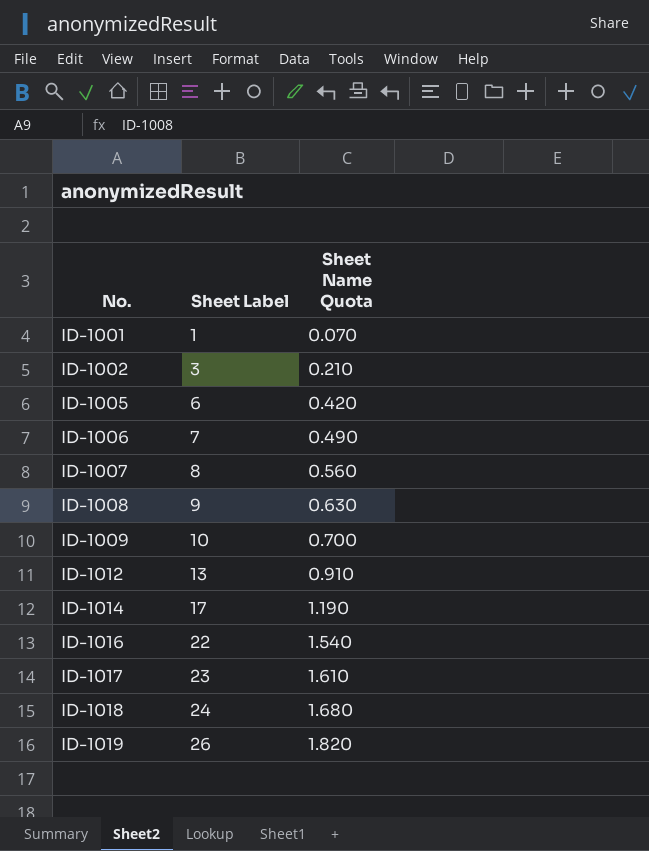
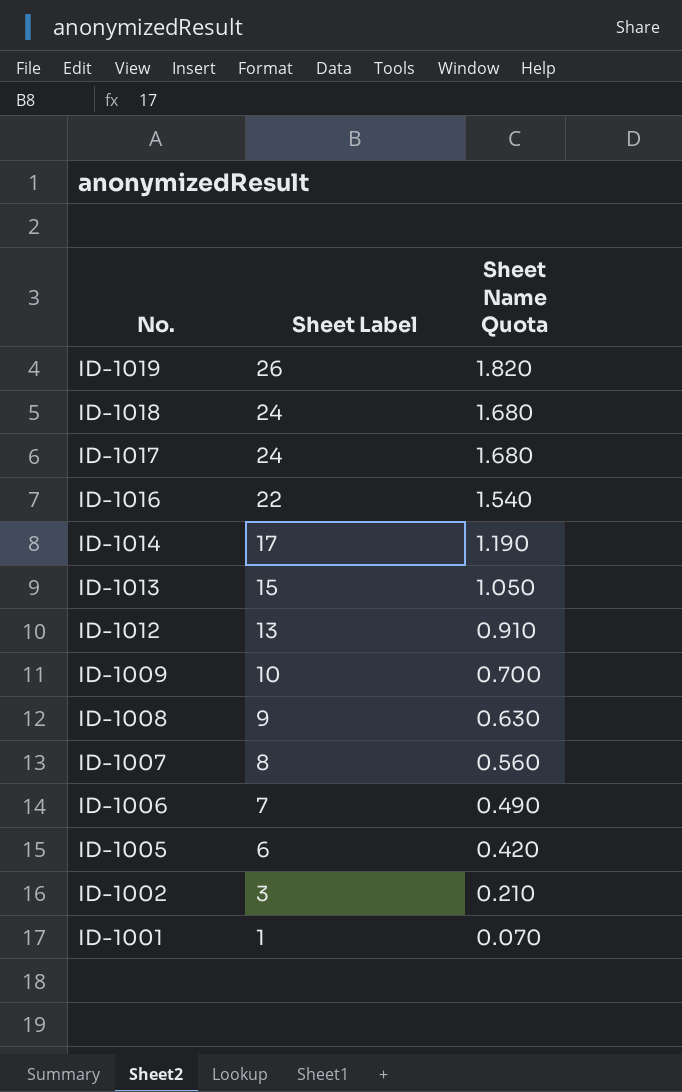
row order: No. ascending -> No. descending
ID-1017 | Sheet Label: 23 -> 24
ID-1017 | Sheet Name Quota: 1.610 -> 1.680
row ID-1013: none -> 15 | 1.050

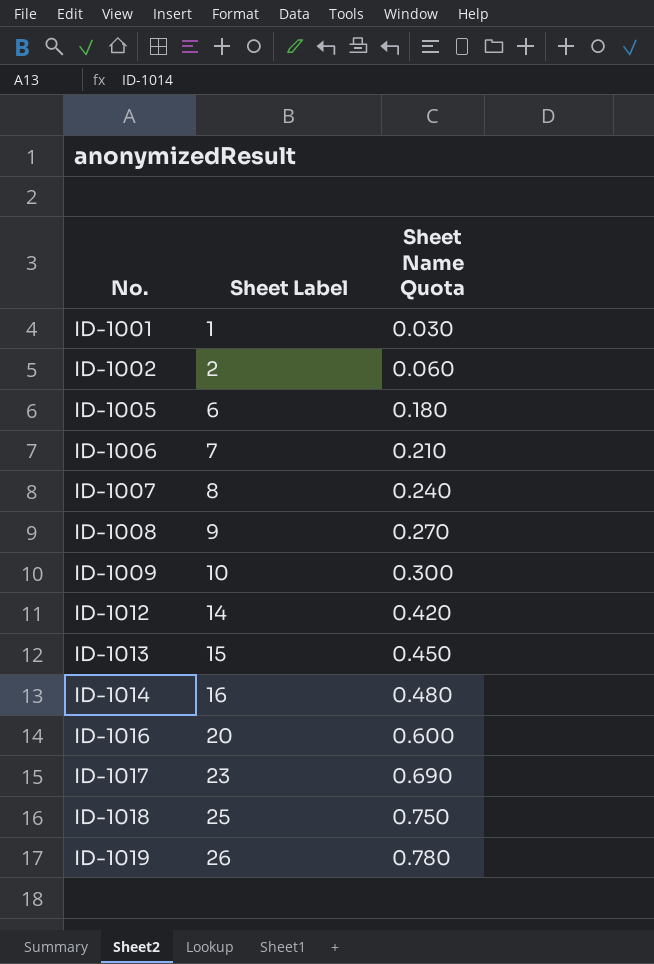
row order: No. descending -> No. ascending
column Sheet Name Quota | formula: [Sheet Label] * 0.07 -> [Sheet Label] * 0.03
ID-1002 | Sheet Label: 3 -> 2
ID-1012 | Sheet Label: 13 -> 14
ID-1014 | Sheet Label: 17 -> 16
ID-1016 | Sheet Label: 22 -> 20
ID-1017 | Sheet Label: 24 -> 23
ID-1018 | Sheet Label: 24 -> 25

